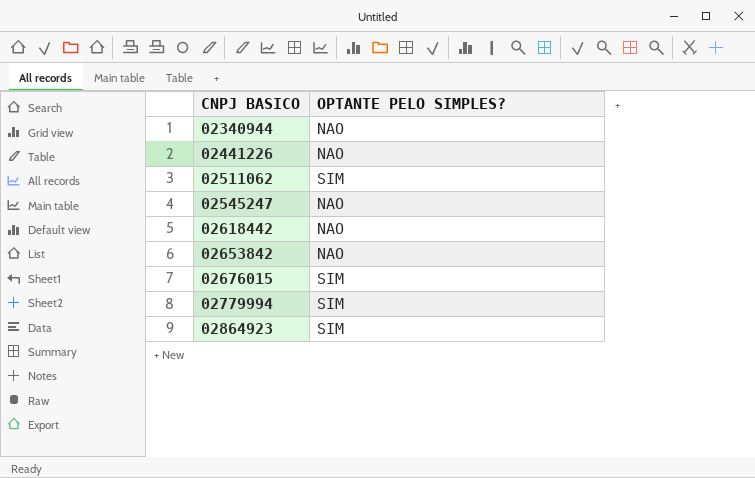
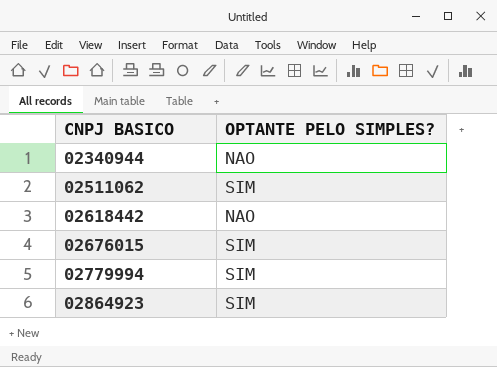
row 02441226: NAO -> none
row 02545247: NAO -> none
row 02653842: NAO -> none

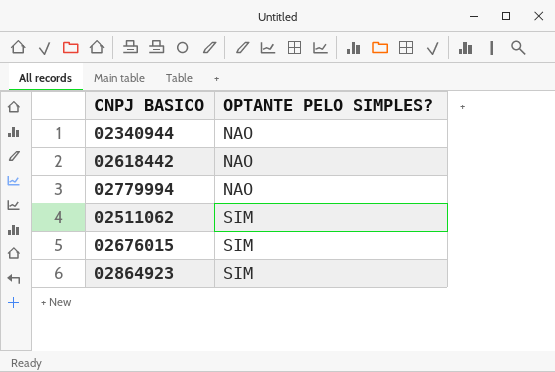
row order: CNPJ BASICO ascending -> OPTANTE PELO SIMPLES? ascending
02779994 | OPTANTE PELO SIMPLES?: SIM -> NAO

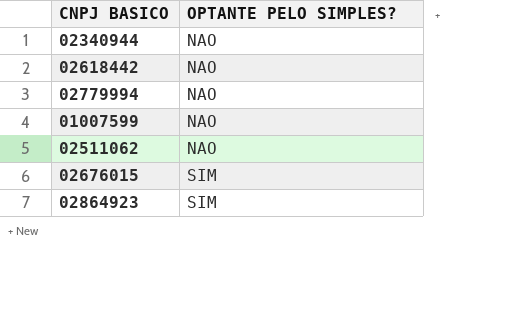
row 01007599: none -> NAO
02511062 | OPTANTE PELO SIMPLES?: SIM -> NAO

